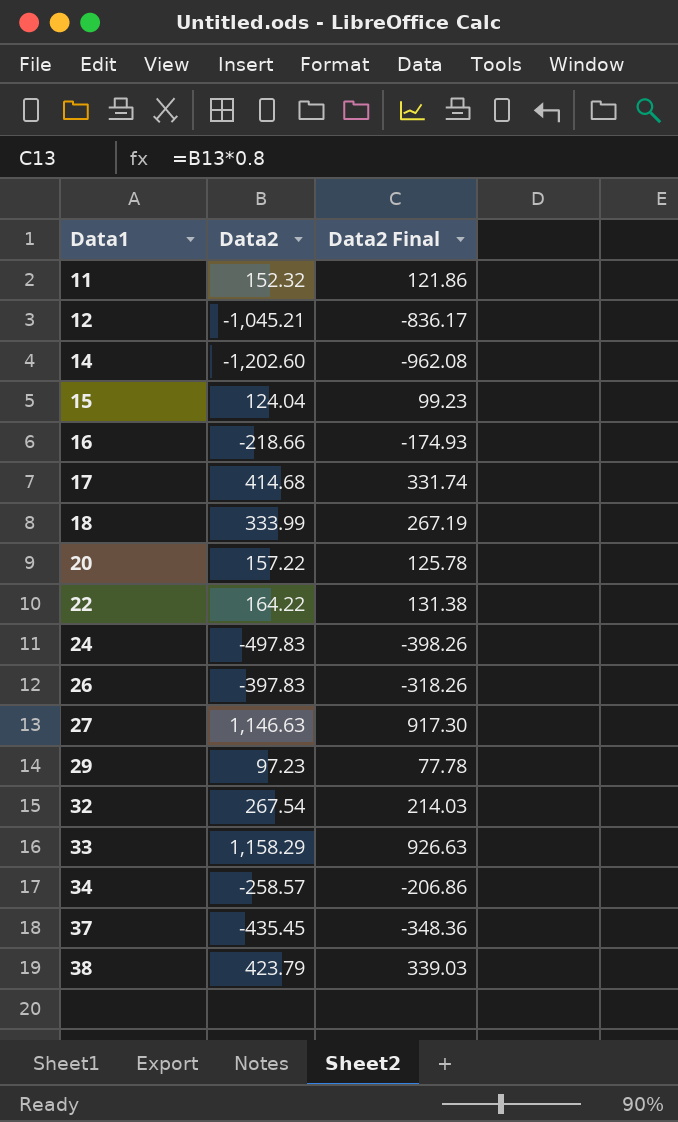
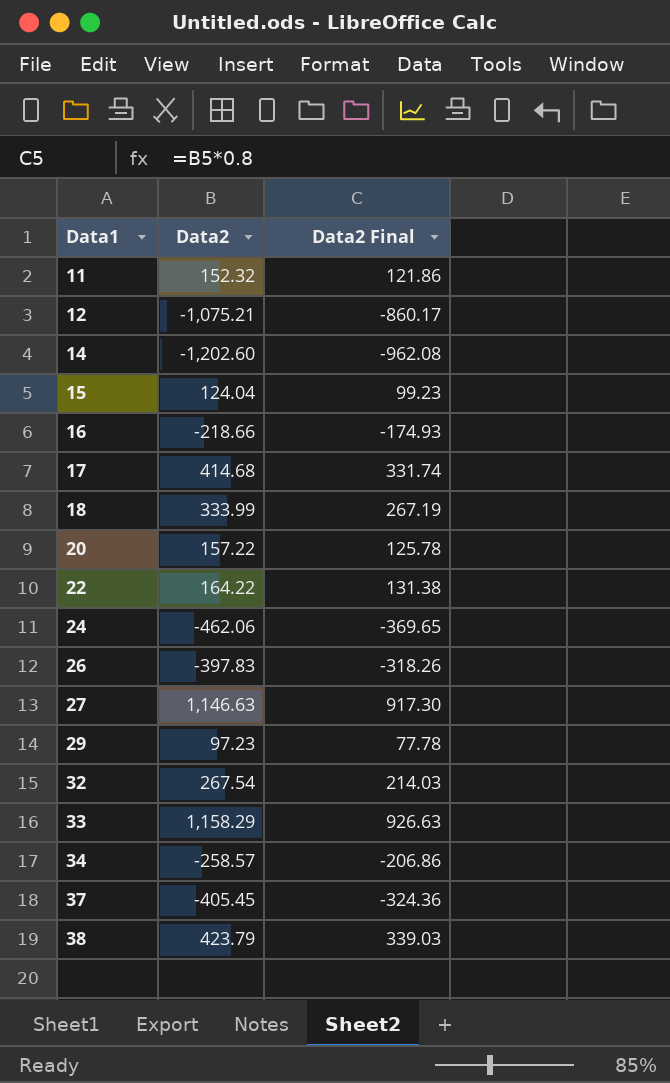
12 | Data2: -1,045.21 -> -1,075.21
12 | Data2 Final: -836.17 -> -860.17
24 | Data2: -497.83 -> -462.06
24 | Data2 Final: -398.26 -> -369.65
37 | Data2: -435.45 -> -405.45
37 | Data2 Final: -348.36 -> -324.36

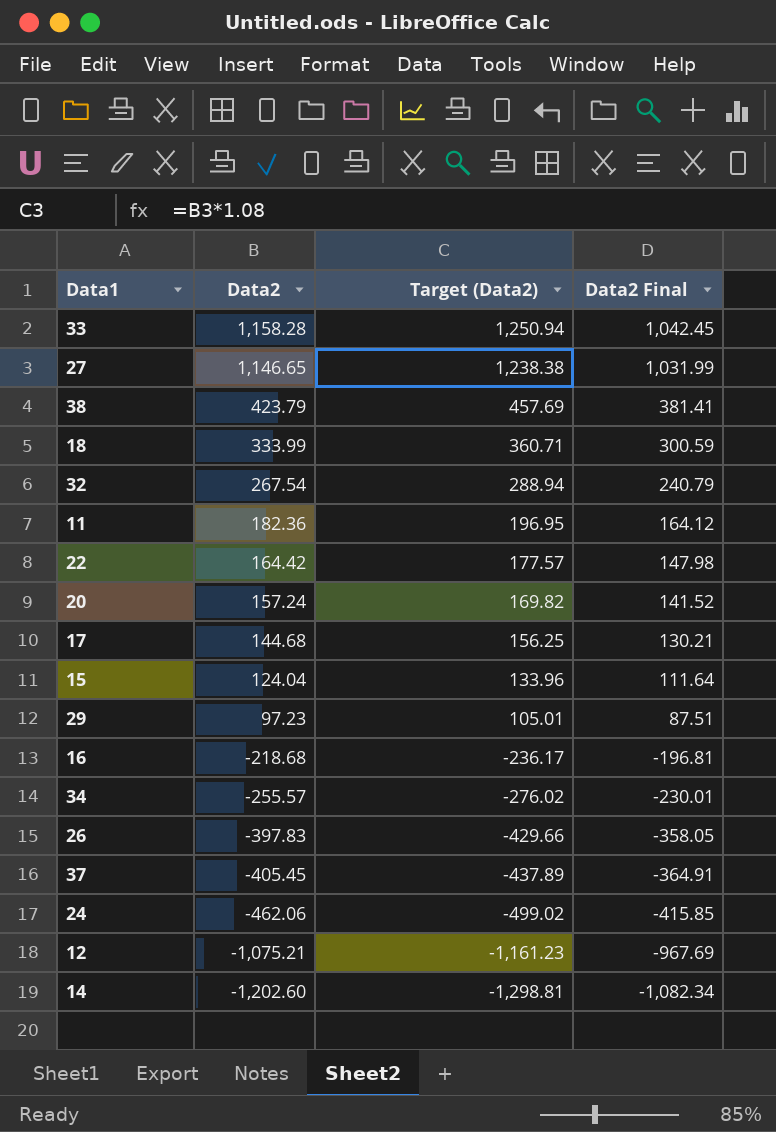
row order: Data1 ascending -> Data2 descending
column Target (Data2) | formula: none -> [Data2] * 1.08
column Data2 Final | formula: [Data2] * 0.8 -> [Data2] * 0.9
33 | Data2: 1,158.29 -> 1,158.28
27 | Data2: 1,146.63 -> 1,146.65
11 | Data2: 152.32 -> 182.36
22 | Data2: 164.22 -> 164.42
20 | Data2: 157.22 -> 157.24
17 | Data2: 414.68 -> 144.68
16 | Data2: -218.66 -> -218.68
34 | Data2: -258.57 -> -255.57

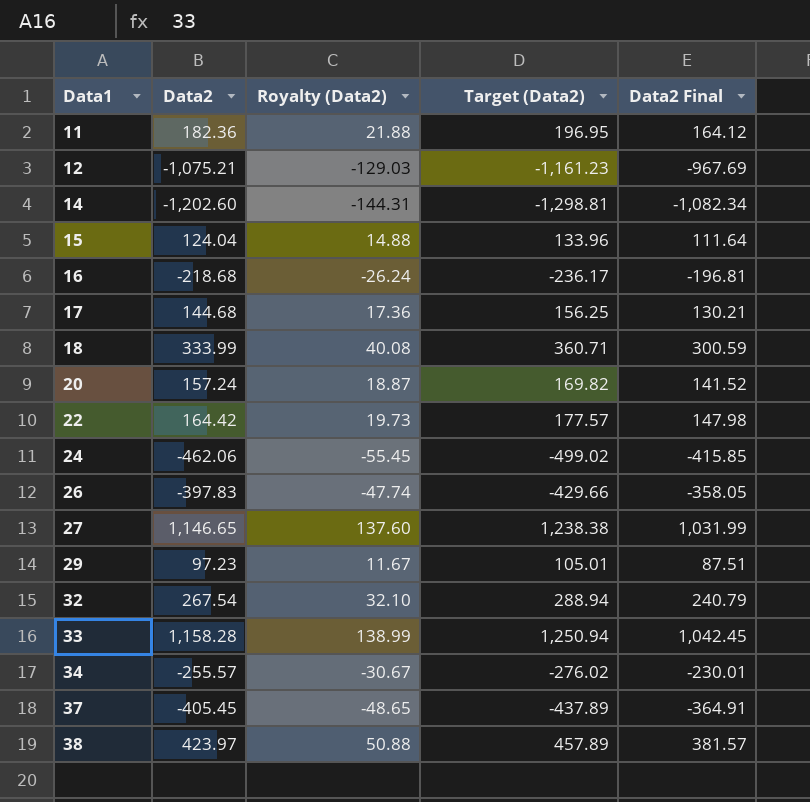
row order: Data2 descending -> Data1 ascending
column Royalty (Data2) | formula: none -> [Data2] * 0.12
38 | Data2: 423.79 -> 423.97
38 | Target (Data2): 457.69 -> 457.89
38 | Data2 Final: 381.41 -> 381.57

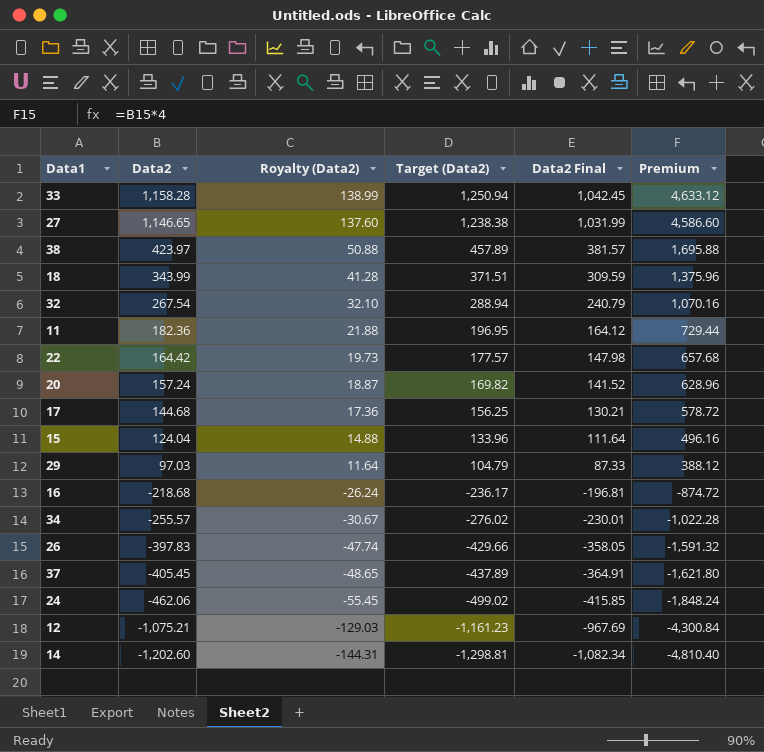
row order: Data1 ascending -> Data2 descending
column Premium | formula: none -> [Data2] * 4
18 | Data2: 333.99 -> 343.99
18 | Royalty (Data2): 40.08 -> 41.28
18 | Target (Data2): 360.71 -> 371.51
18 | Data2 Final: 300.59 -> 309.59
29 | Data2: 97.23 -> 97.03
29 | Royalty (Data2): 11.67 -> 11.64
29 | Target (Data2): 105.01 -> 104.79
29 | Data2 Final: 87.51 -> 87.33

